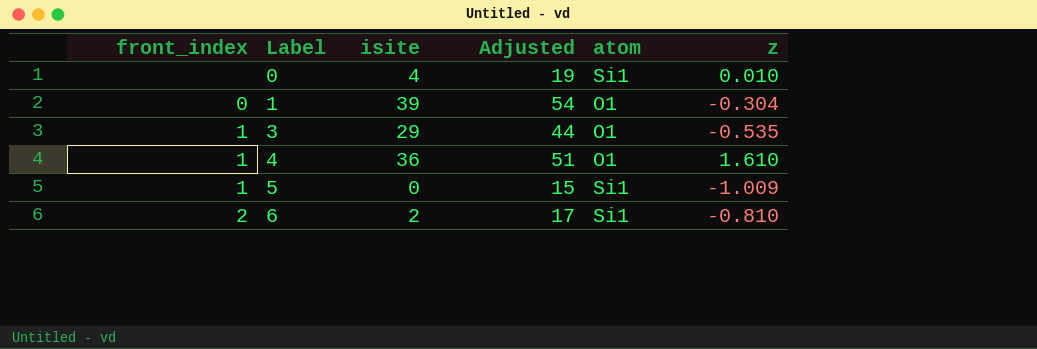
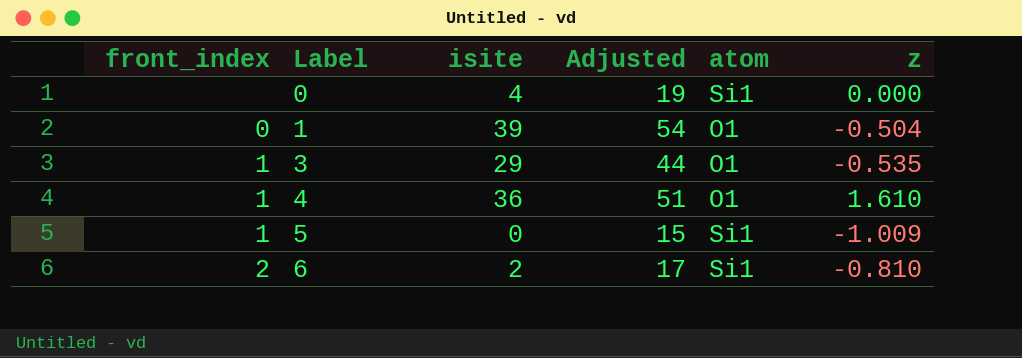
0 | z: 0.010 -> 0.000
1 | z: -0.304 -> -0.504

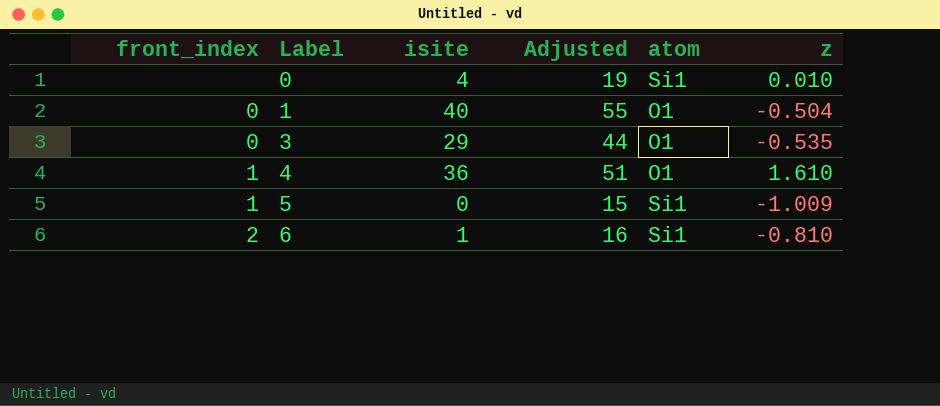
0 | z: 0.000 -> 0.010
1 | isite: 39 -> 40
1 | Adjusted: 54 -> 55
3 | front_index: 1 -> 0
6 | isite: 2 -> 1
6 | Adjusted: 17 -> 16

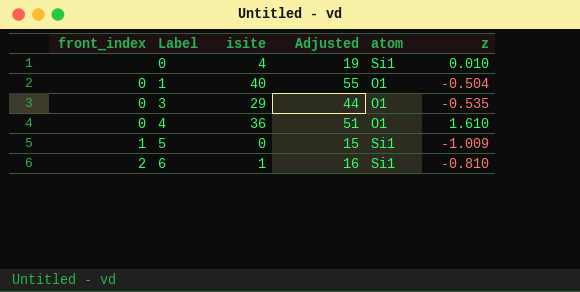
4 | front_index: 1 -> 0

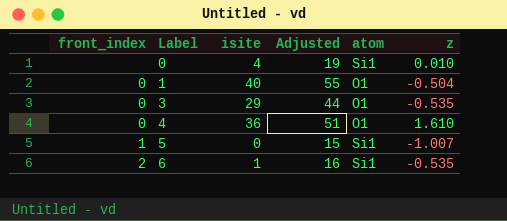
5 | z: -1.009 -> -1.007
6 | z: -0.810 -> -0.535

